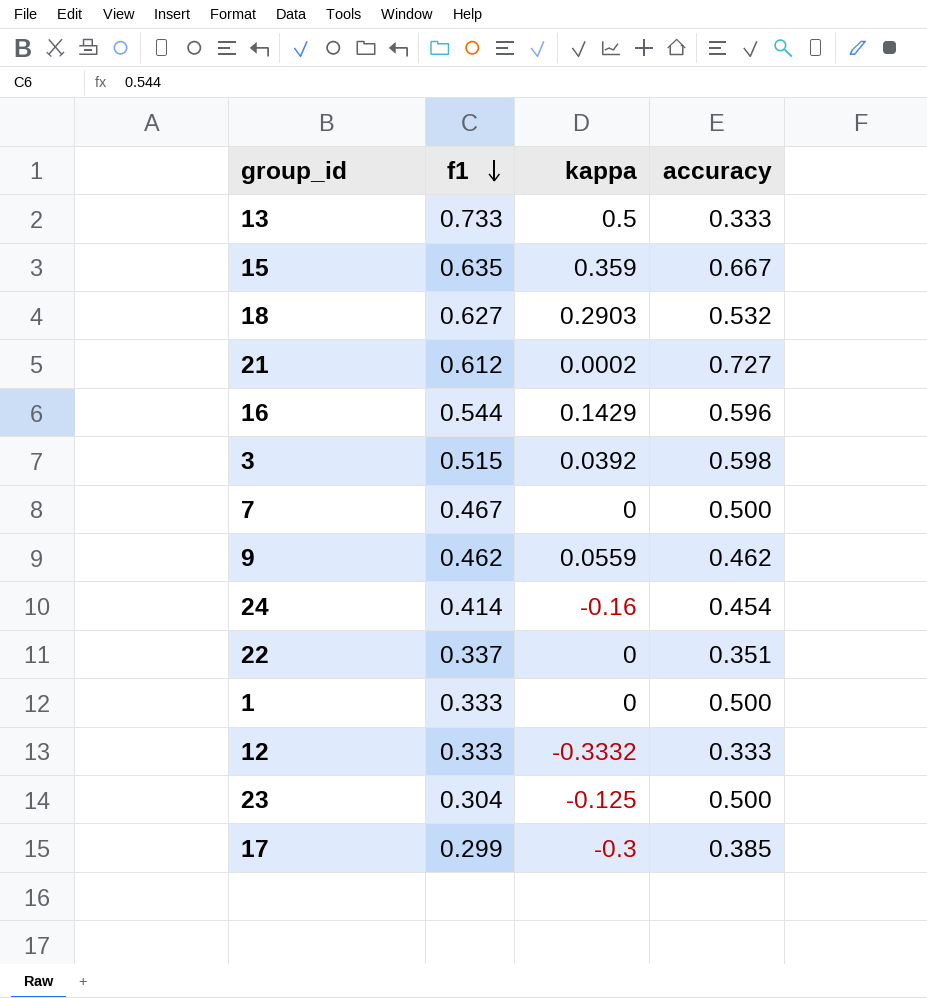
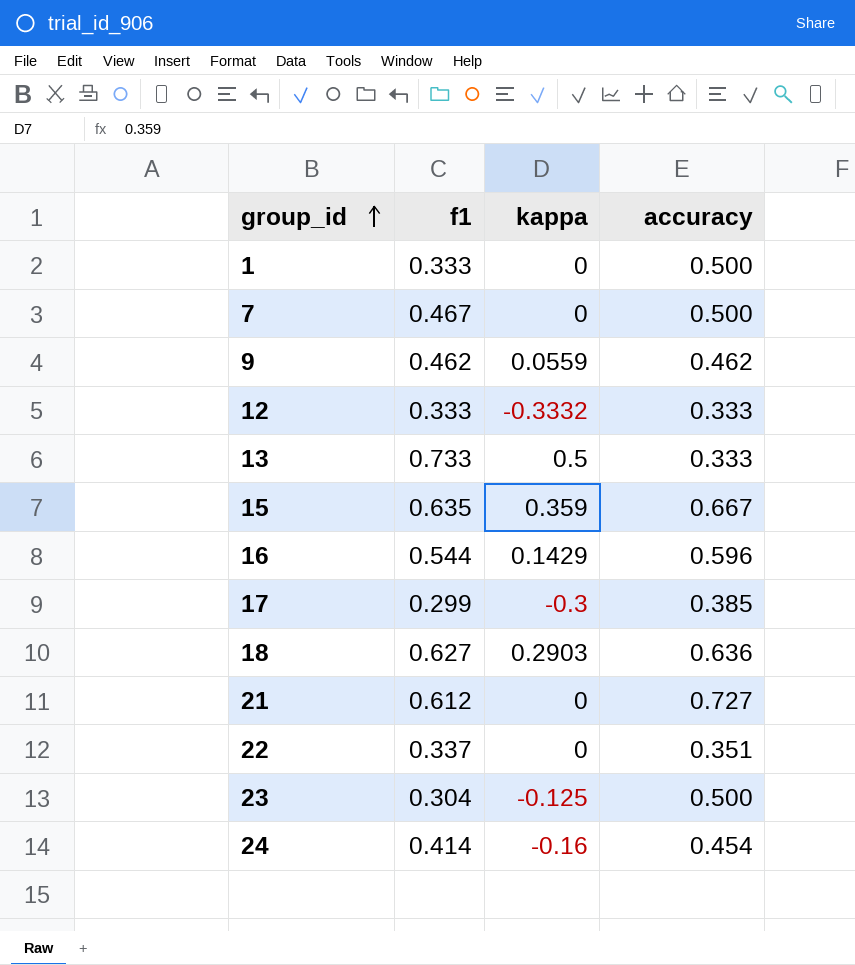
row order: f1 descending -> group_id ascending
row 3: 0.515 | 0.0392 | 0.598 -> none
18 | accuracy: 0.532 -> 0.636
21 | kappa: 0.0002 -> 0

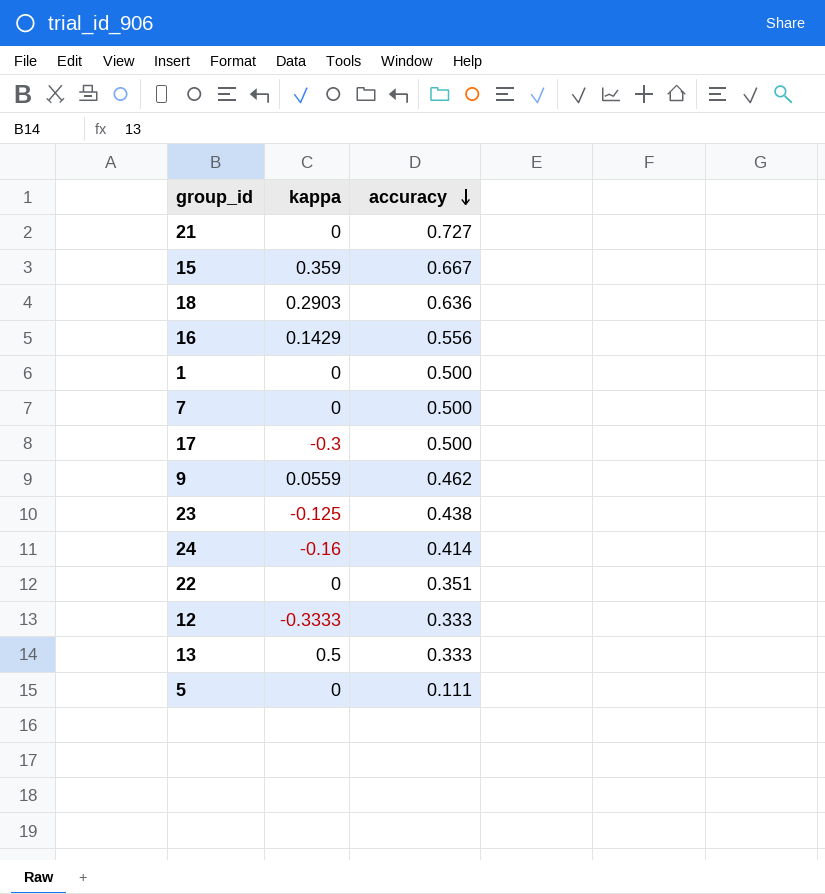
row order: group_id ascending -> accuracy descending
column f1 | position: 2 -> none
16 | accuracy: 0.596 -> 0.556
17 | accuracy: 0.385 -> 0.500
23 | accuracy: 0.500 -> 0.438
24 | accuracy: 0.454 -> 0.414
12 | kappa: -0.3332 -> -0.3333
row 5: none -> 0 | 0.111

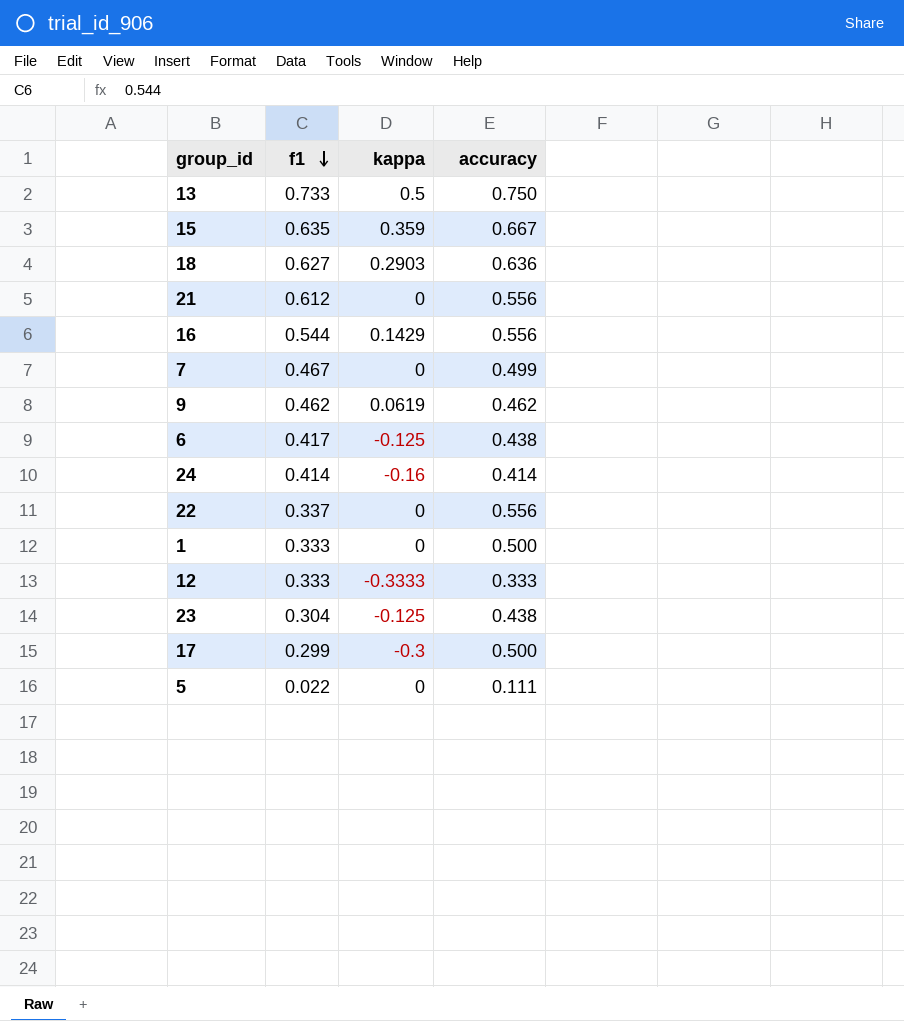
row order: accuracy descending -> f1 descending
column f1 | position: none -> 2
13 | accuracy: 0.333 -> 0.750
21 | accuracy: 0.727 -> 0.556
7 | accuracy: 0.500 -> 0.499
9 | kappa: 0.0559 -> 0.0619
row 6: none -> 0.417 | -0.125 | 0.438
22 | accuracy: 0.351 -> 0.556

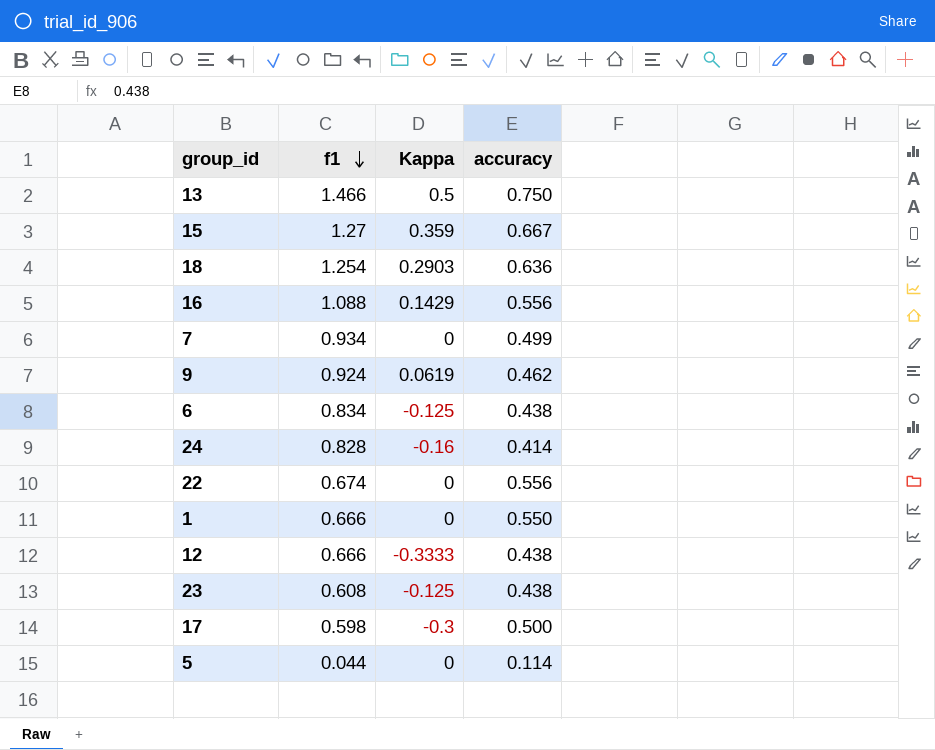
column name: kappa -> Kappa
row 21: 0.612 | 0 | 0.556 -> none
13 | f1: 0.733 -> 1.466
15 | f1: 0.635 -> 1.27
18 | f1: 0.627 -> 1.254
16 | f1: 0.544 -> 1.088
7 | f1: 0.467 -> 0.934
9 | f1: 0.462 -> 0.924
6 | f1: 0.417 -> 0.834
24 | f1: 0.414 -> 0.828
22 | f1: 0.337 -> 0.674
1 | f1: 0.333 -> 0.666
1 | accuracy: 0.500 -> 0.550
12 | f1: 0.333 -> 0.666
12 | accuracy: 0.333 -> 0.438
23 | f1: 0.304 -> 0.608
17 | f1: 0.299 -> 0.598
5 | f1: 0.022 -> 0.044
5 | accuracy: 0.111 -> 0.114

